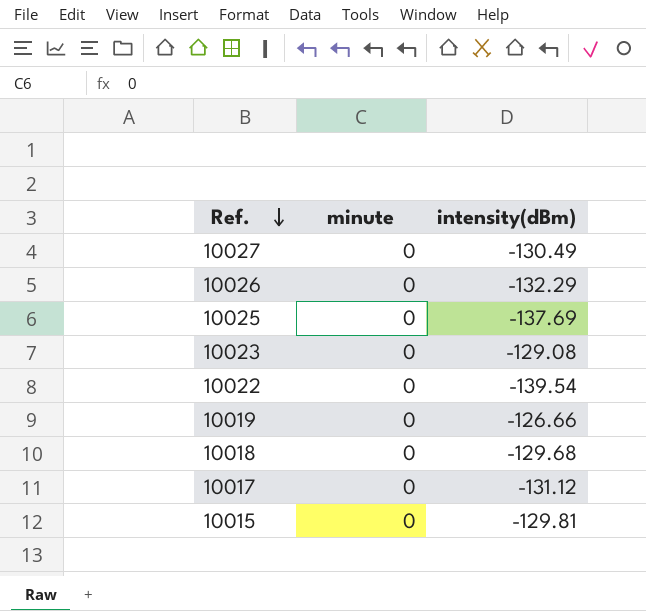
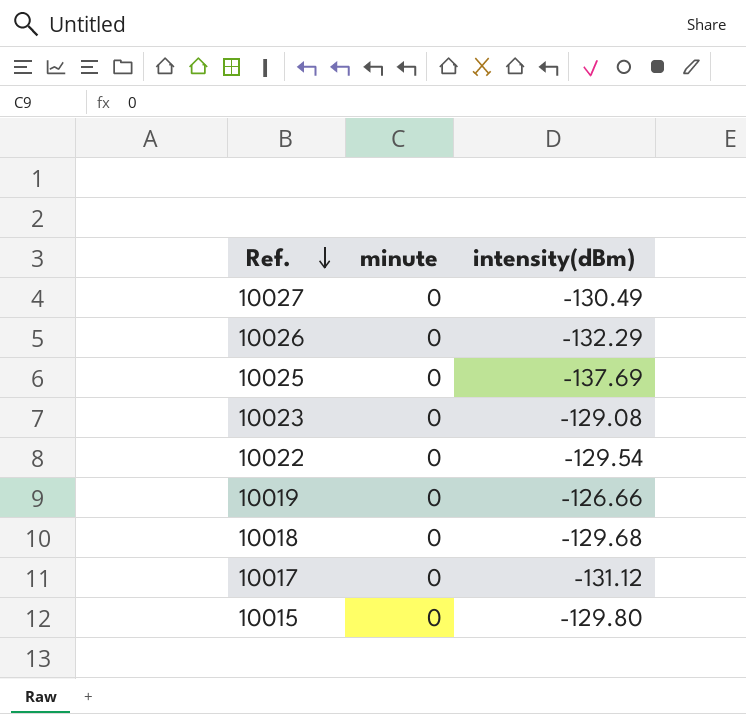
10022 | intensity(dBm): -139.54 -> -129.54
10015 | intensity(dBm): -129.81 -> -129.80

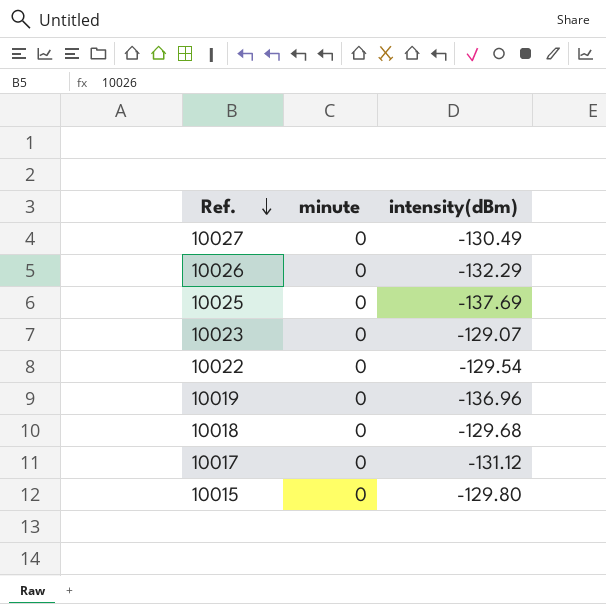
10023 | intensity(dBm): -129.08 -> -129.07
10019 | intensity(dBm): -126.66 -> -136.96

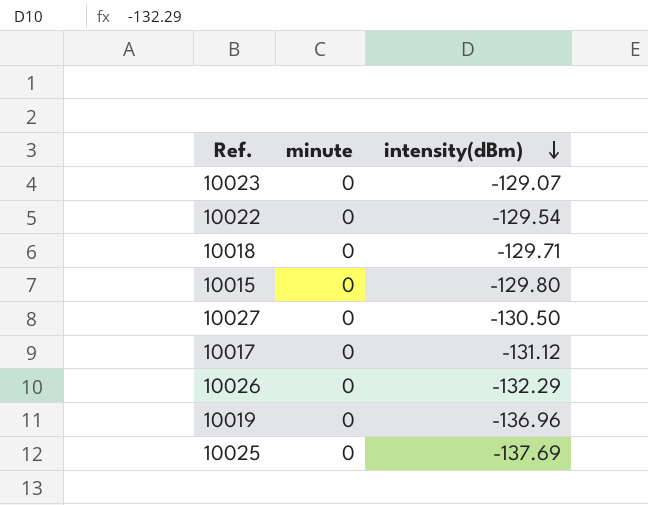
row order: Ref. descending -> intensity(dBm) descending
10018 | intensity(dBm): -129.68 -> -129.71
10027 | intensity(dBm): -130.49 -> -130.50

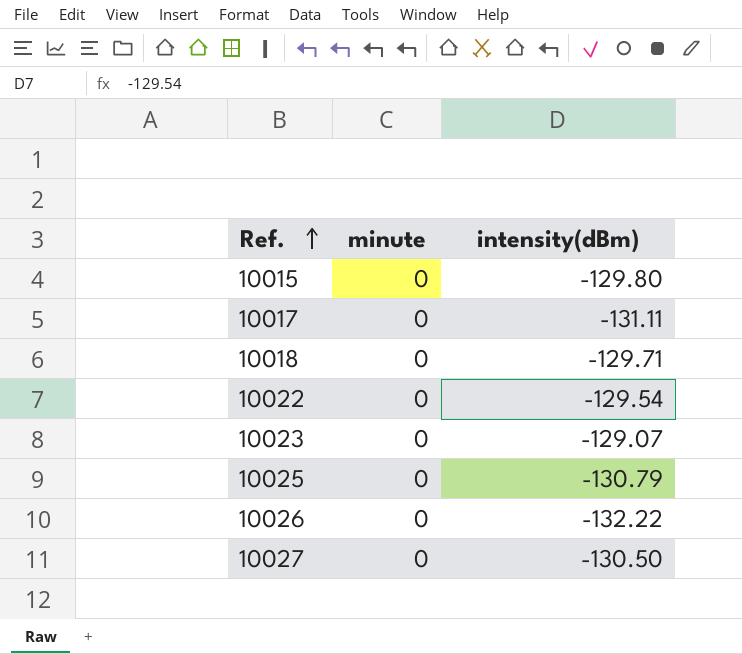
row order: intensity(dBm) descending -> Ref. ascending
row 10019: 0 | -136.96 -> none
10017 | intensity(dBm): -131.12 -> -131.11
10025 | intensity(dBm): -137.69 -> -130.79
10026 | intensity(dBm): -132.29 -> -132.22

